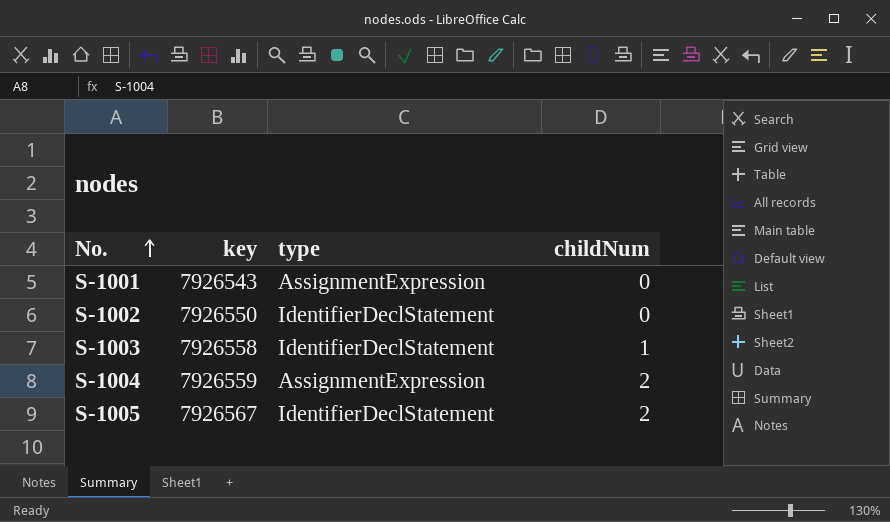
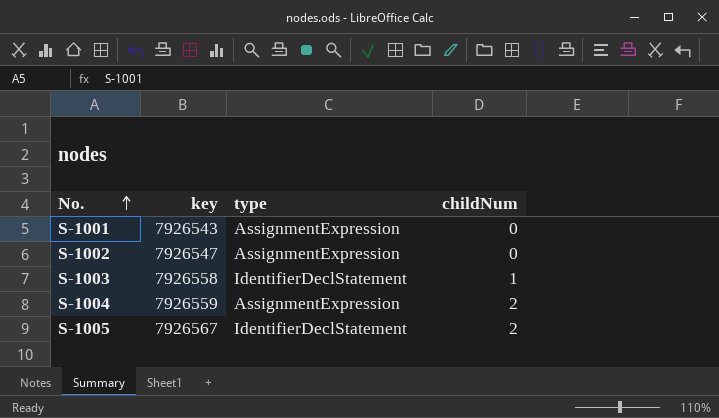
S-1002 | key: 7926550 -> 7926547
S-1002 | type: IdentifierDeclStatement -> AssignmentExpression

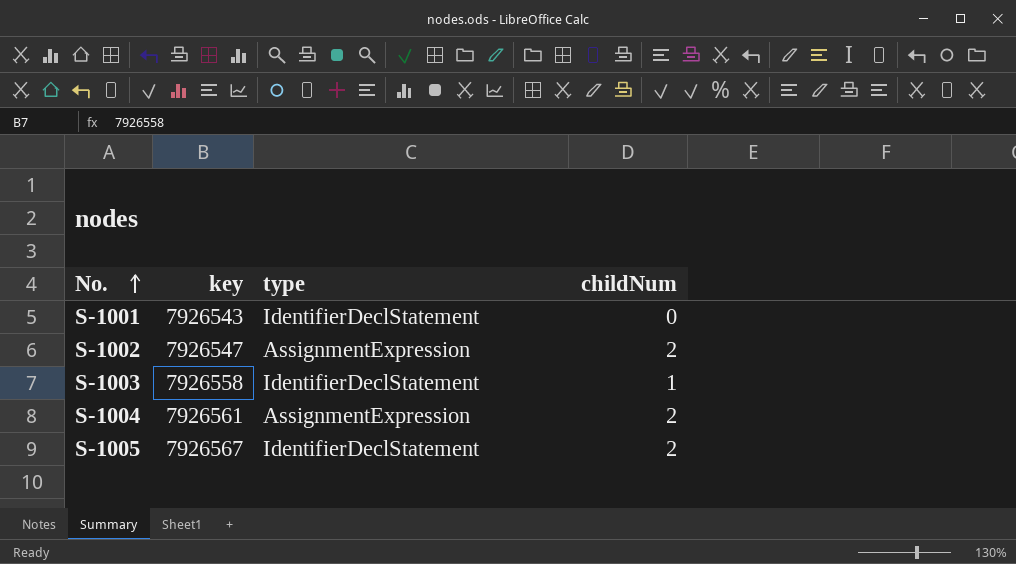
S-1001 | type: AssignmentExpression -> IdentifierDeclStatement
S-1002 | childNum: 0 -> 2
S-1004 | key: 7926559 -> 7926561

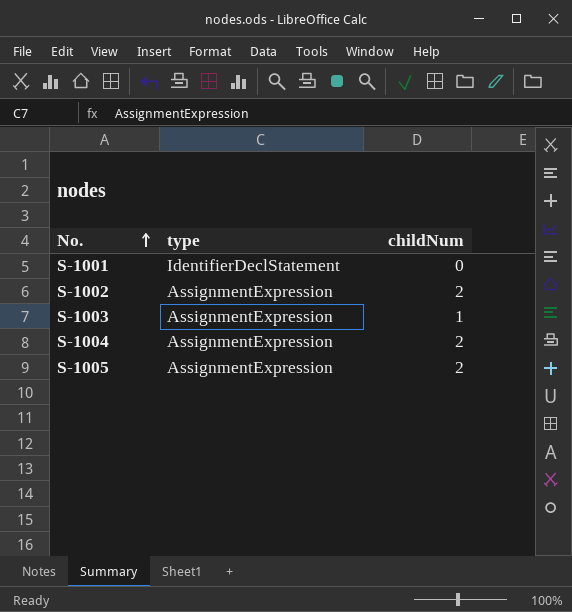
column key | position: 2 -> none
S-1003 | type: IdentifierDeclStatement -> AssignmentExpression
S-1005 | type: IdentifierDeclStatement -> AssignmentExpression

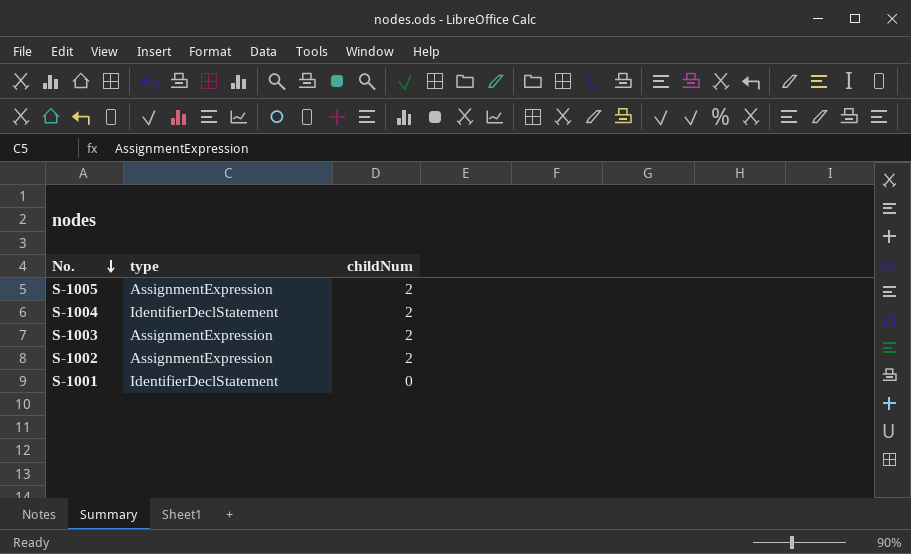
row order: No. ascending -> No. descending
S-1004 | type: AssignmentExpression -> IdentifierDeclStatement
S-1003 | childNum: 1 -> 2

